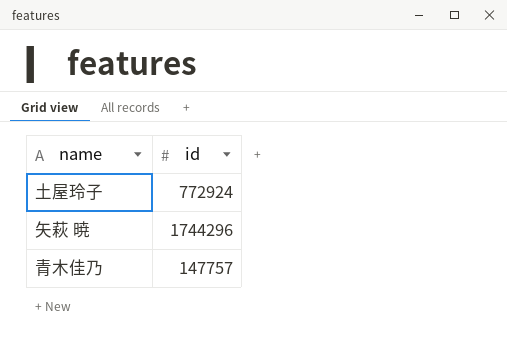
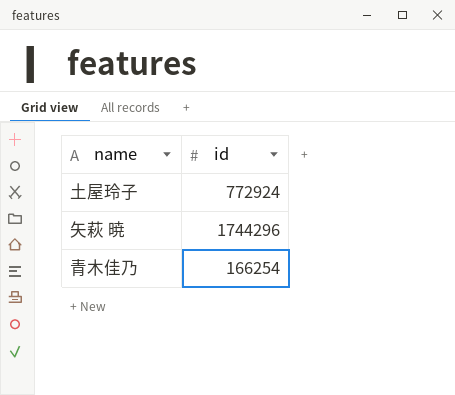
青木佳乃 | id: 147757 -> 166254

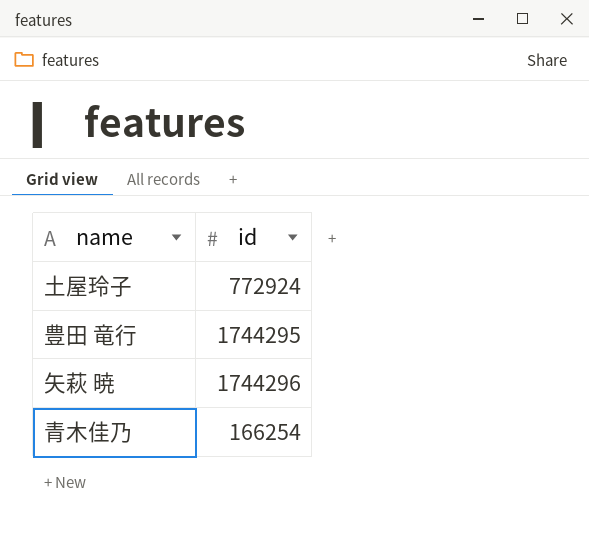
row 豊田 竜行: none -> 1744295

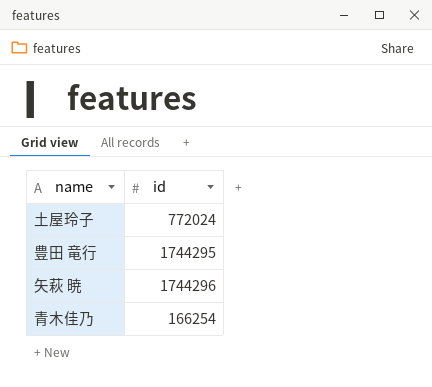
土屋玲子 | id: 772924 -> 772024

